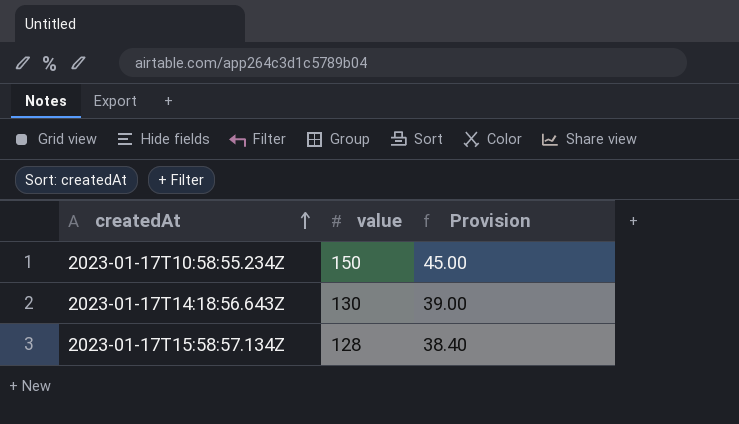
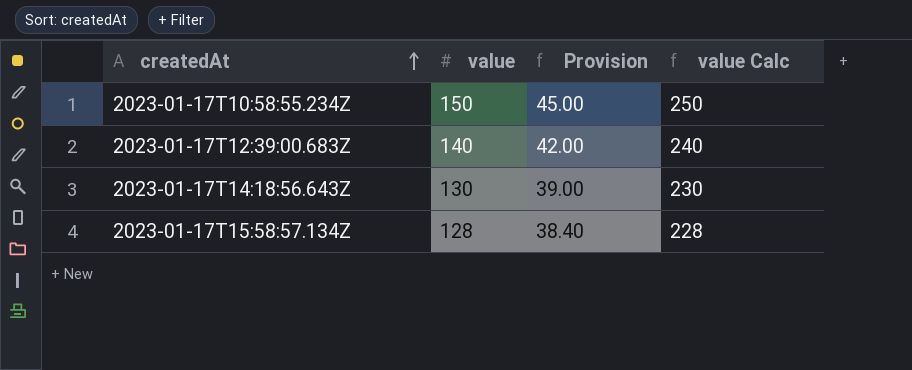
column value Calc | formula: none -> [value] + 100
row 2023-01-17T12:39:00.683Z: none -> 140 | 42.00 | 240

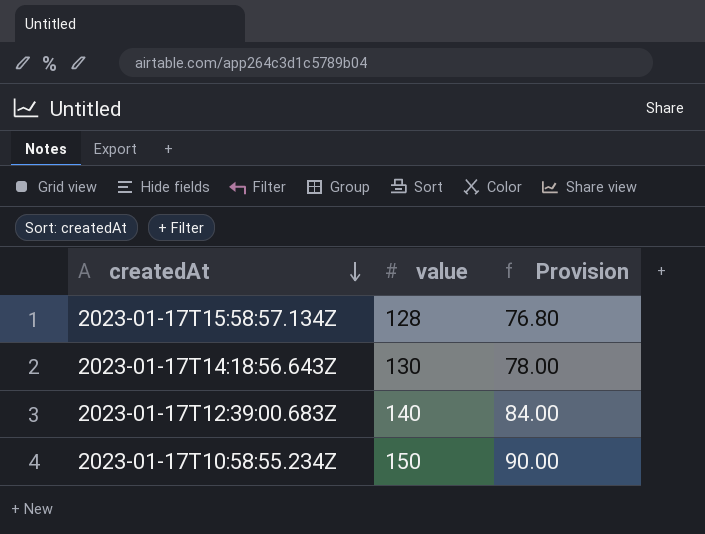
row order: createdAt ascending -> createdAt descending
column value Calc | formula: [value] + 100 -> none
column Provision | formula: [value] * 0.3 -> [value] * 0.6

